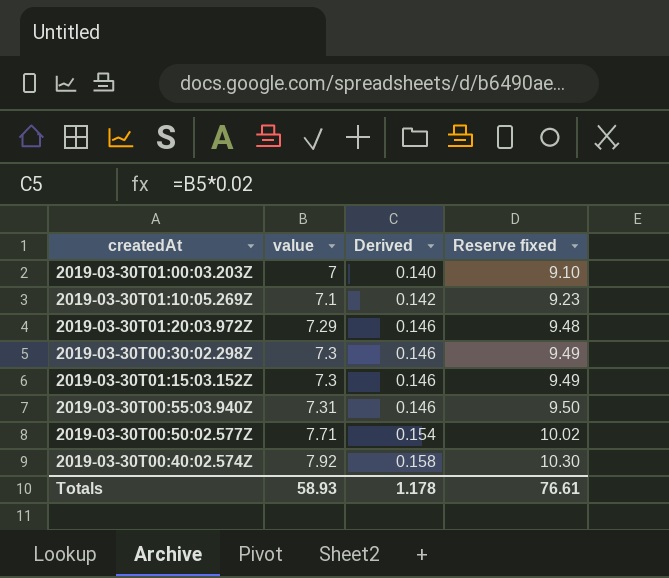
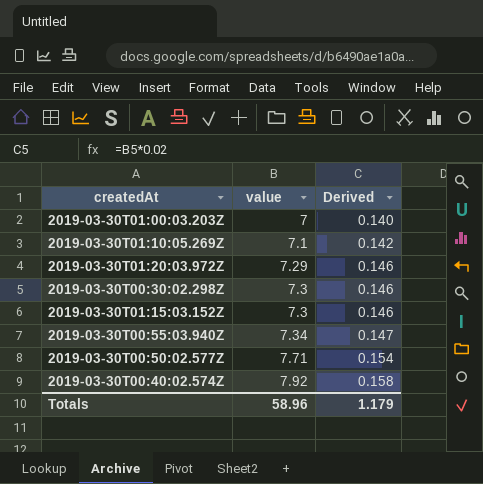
column Reserve fixed | formula: [value] * 1.3 -> none
2019-03-30T00:55:03.940Z | value: 7.31 -> 7.34
2019-03-30T00:55:03.940Z | Derived: 0.146 -> 0.147
Totals | value: 58.93 -> 58.96
Totals | Derived: 1.178 -> 1.179

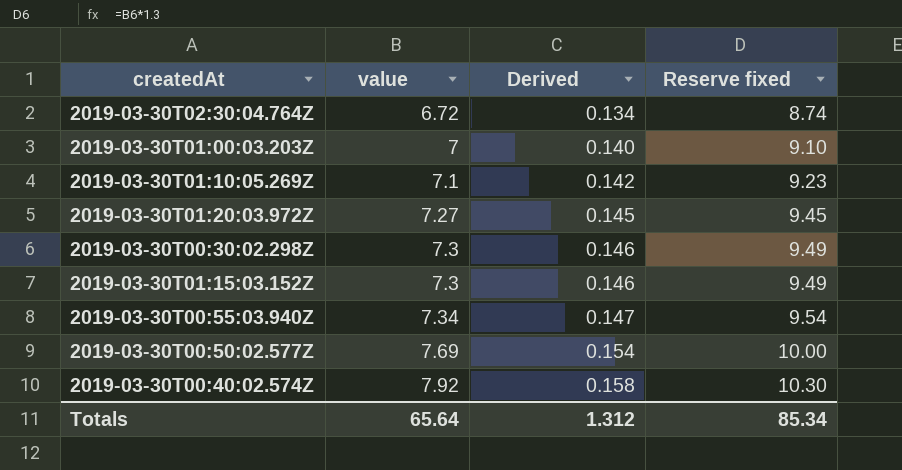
column Reserve fixed | formula: none -> [value] * 1.3
row 2019-03-30T02:30:04.764Z: none -> 6.72 | 0.134 | 8.74
2019-03-30T01:20:03.972Z | value: 7.29 -> 7.27
2019-03-30T01:20:03.972Z | Derived: 0.146 -> 0.145
2019-03-30T00:50:02.577Z | value: 7.71 -> 7.69
Totals | value: 58.96 -> 65.64
Totals | Derived: 1.179 -> 1.312

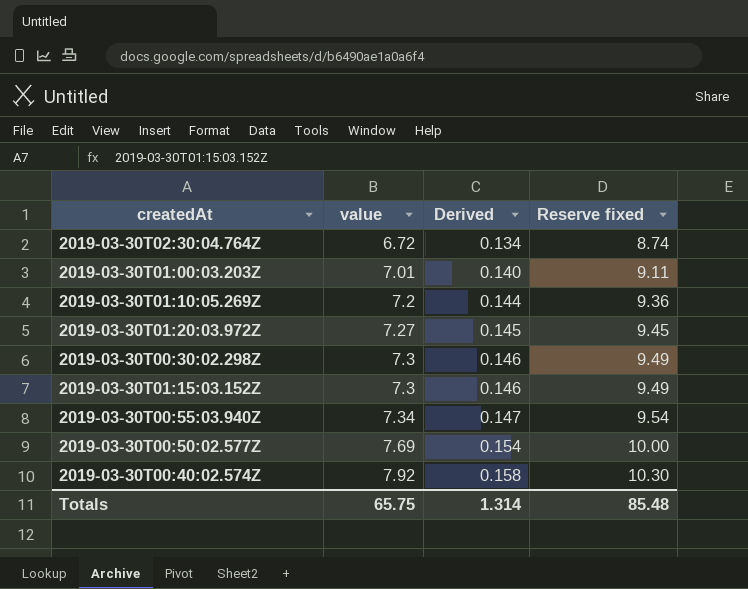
2019-03-30T01:00:03.203Z | value: 7 -> 7.01
2019-03-30T01:00:03.203Z | Reserve fixed: 9.10 -> 9.11
2019-03-30T01:10:05.269Z | value: 7.1 -> 7.2
2019-03-30T01:10:05.269Z | Derived: 0.142 -> 0.144
2019-03-30T01:10:05.269Z | Reserve fixed: 9.23 -> 9.36
Totals | value: 65.64 -> 65.75
Totals | Derived: 1.312 -> 1.314
Totals | Reserve fixed: 85.34 -> 85.48

